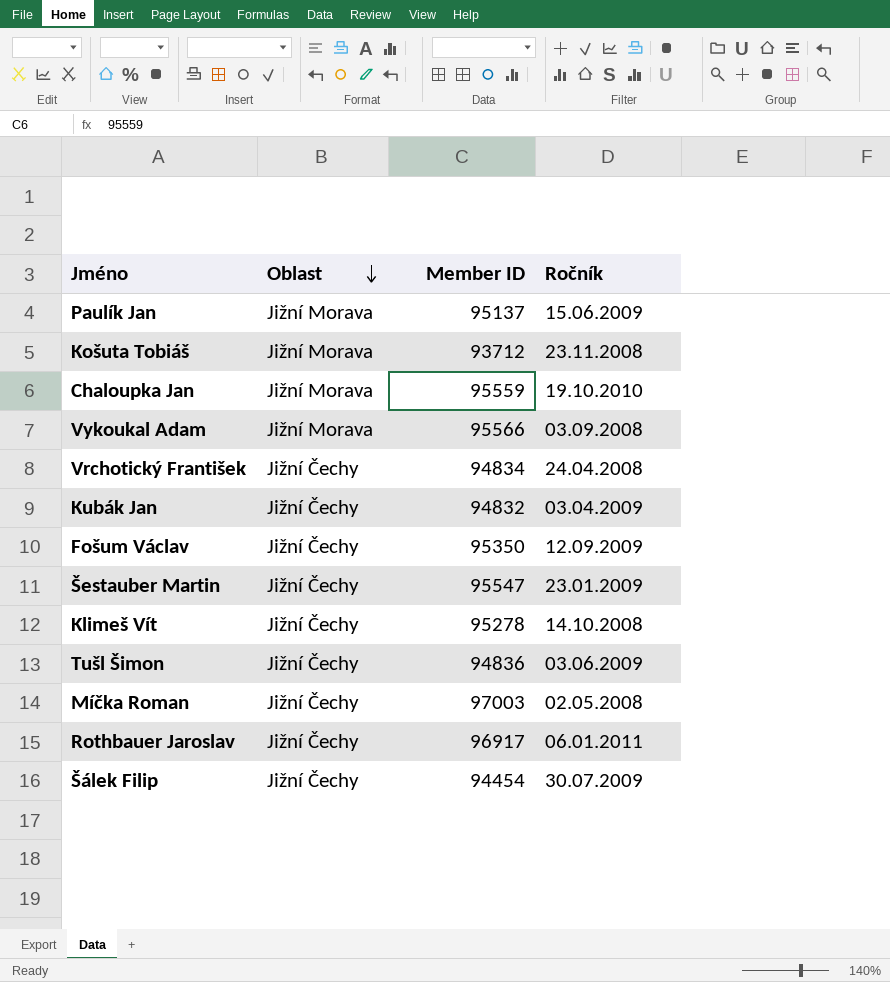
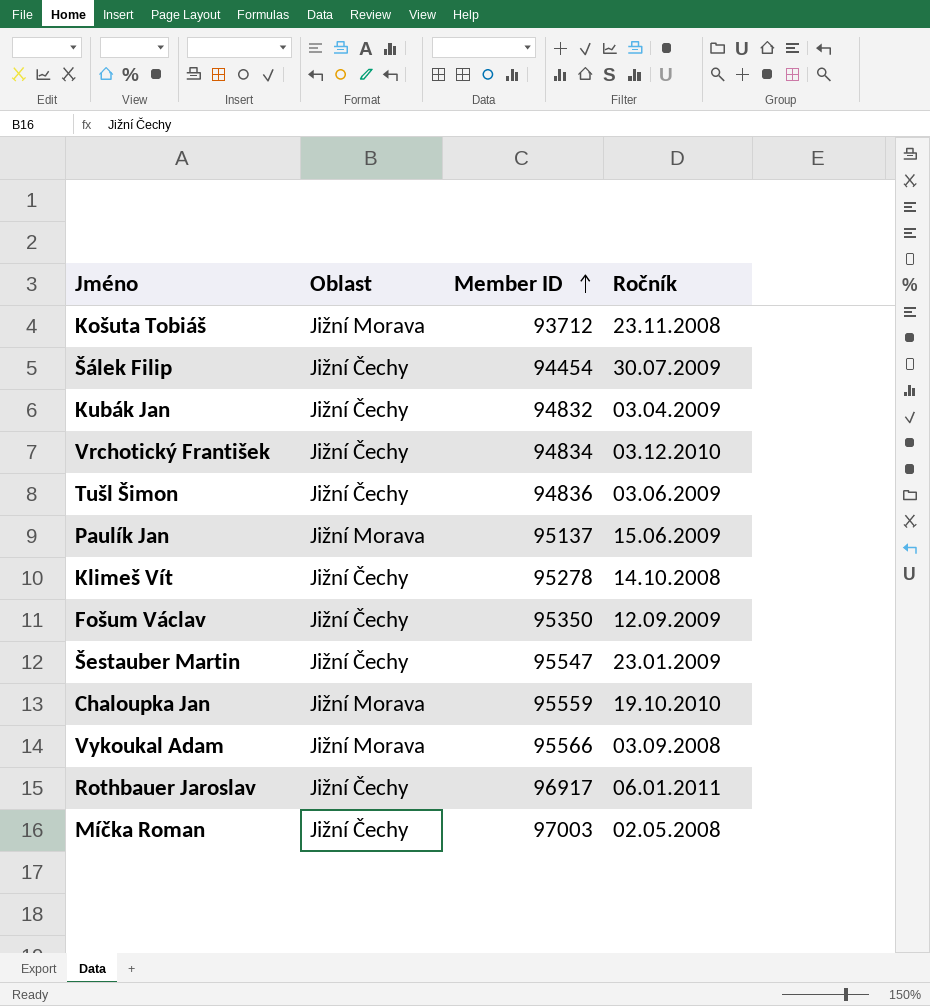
row order: Oblast descending -> Member ID ascending
Vrchotický František | Ročník: 24.04.2008 -> 03.12.2010

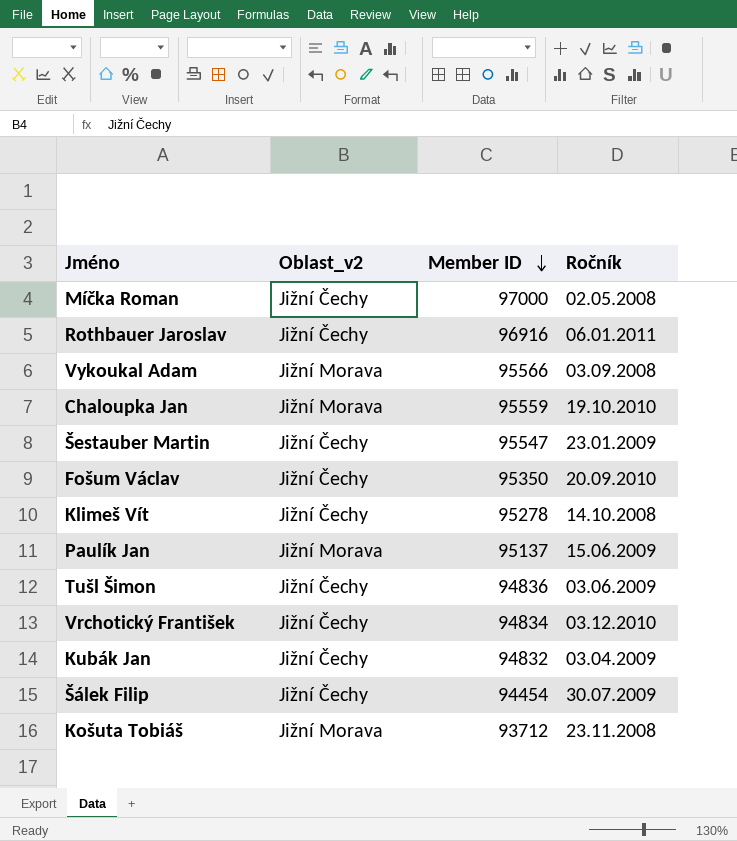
row order: Member ID ascending -> Member ID descending
column name: Oblast -> Oblast_v2
Míčka Roman | Member ID: 97003 -> 97000
Rothbauer Jaroslav | Member ID: 96917 -> 96916
Fošum Václav | Ročník: 12.09.2009 -> 20.09.2010

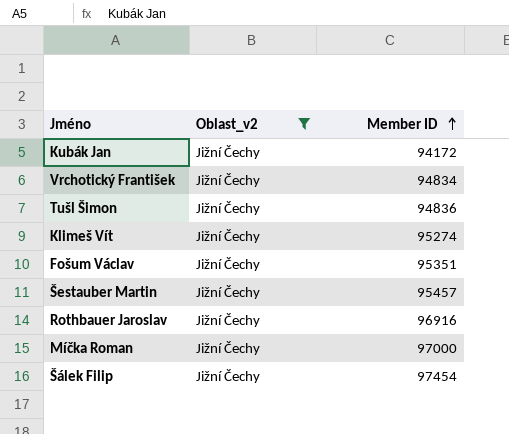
filter: none -> Oblast_v2 = Jižní Čechy
row order: Member ID descending -> Member ID ascending
column Ročník | position: 4 -> none
Kubák Jan | Member ID: 94832 -> 94172
Klimeš Vít | Member ID: 95278 -> 95274
Fošum Václav | Member ID: 95350 -> 95351
Šestauber Martin | Member ID: 95547 -> 95457
Šálek Filip | Member ID: 94454 -> 97454

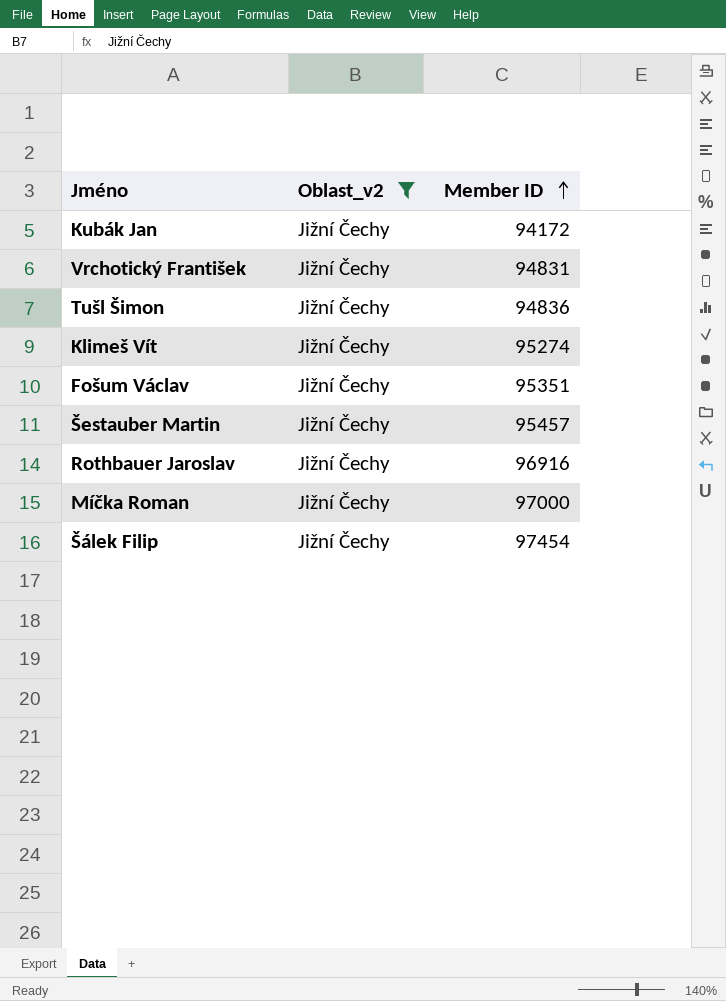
Vrchotický František | Member ID: 94834 -> 94831

